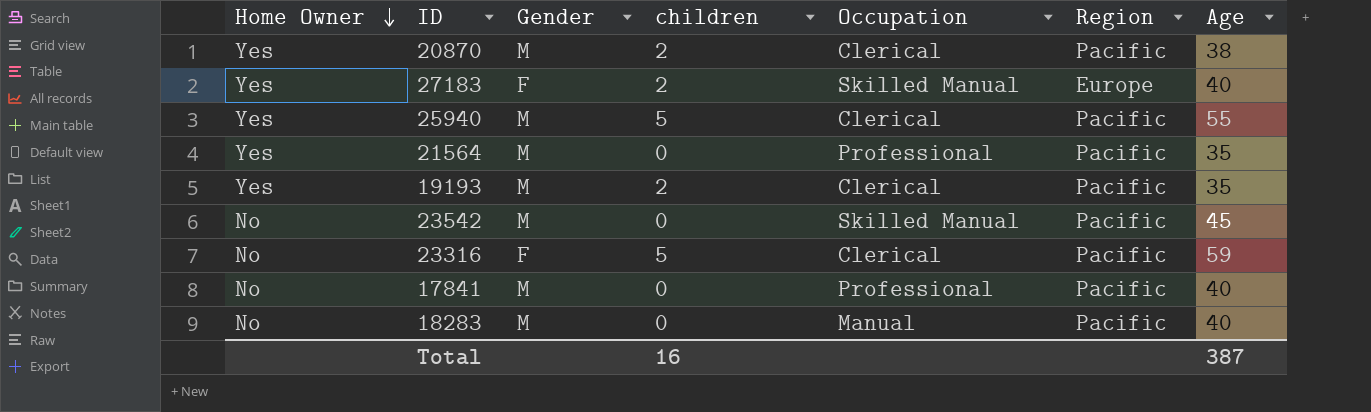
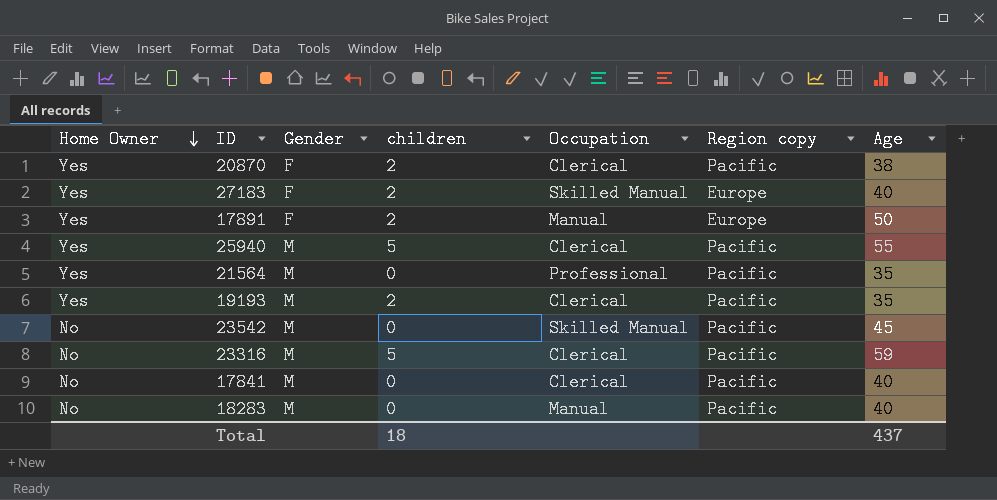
column name: Region -> Region copy
20870 | Gender: M -> F
row 17891: none -> Yes | F | 2 | Manual | Europe | 50
23316 | Gender: F -> M
17841 | Occupation: Professional -> Clerical
Total | children: 16 -> 18
Total | Age: 387 -> 437

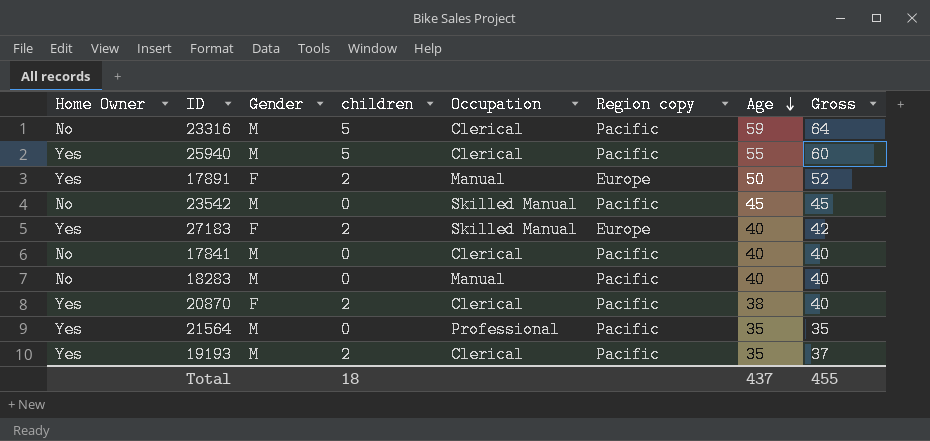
row order: Home Owner descending -> Age descending
column Gross | formula: none -> [children] + [Age]

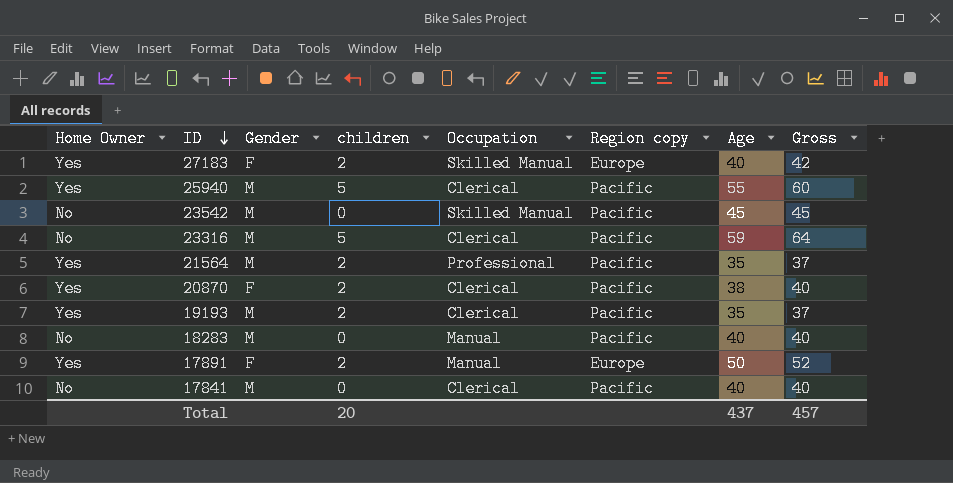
row order: Age descending -> ID descending
21564 | children: 0 -> 2
21564 | Gross: 35 -> 37
Total | children: 18 -> 20
Total | Gross: 455 -> 457

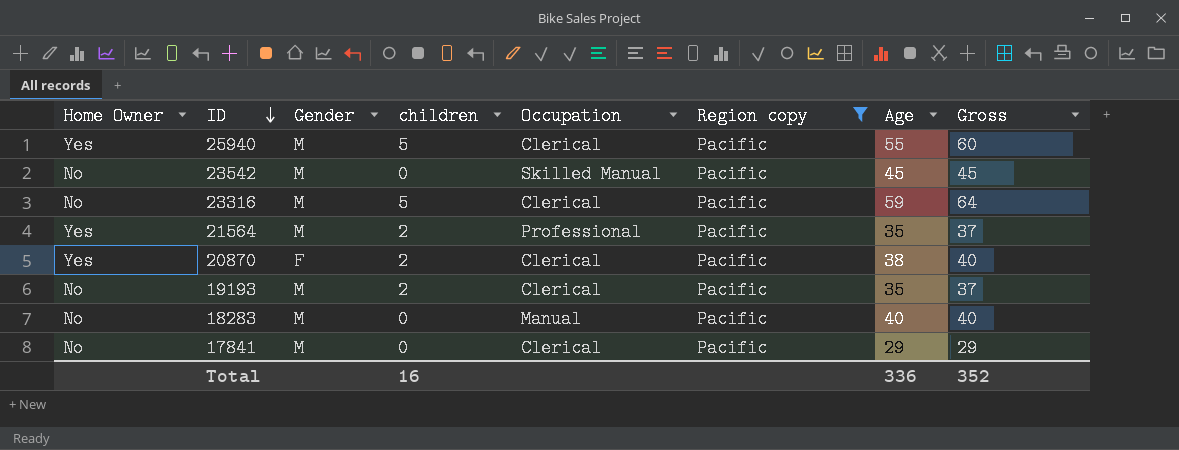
filter: none -> Region copy = Pacific
19193 | Home Owner: Yes -> No
17841 | Age: 40 -> 29
17841 | Gross: 40 -> 29
Total | children: 20 -> 16
Total | Age: 437 -> 336
Total | Gross: 457 -> 352

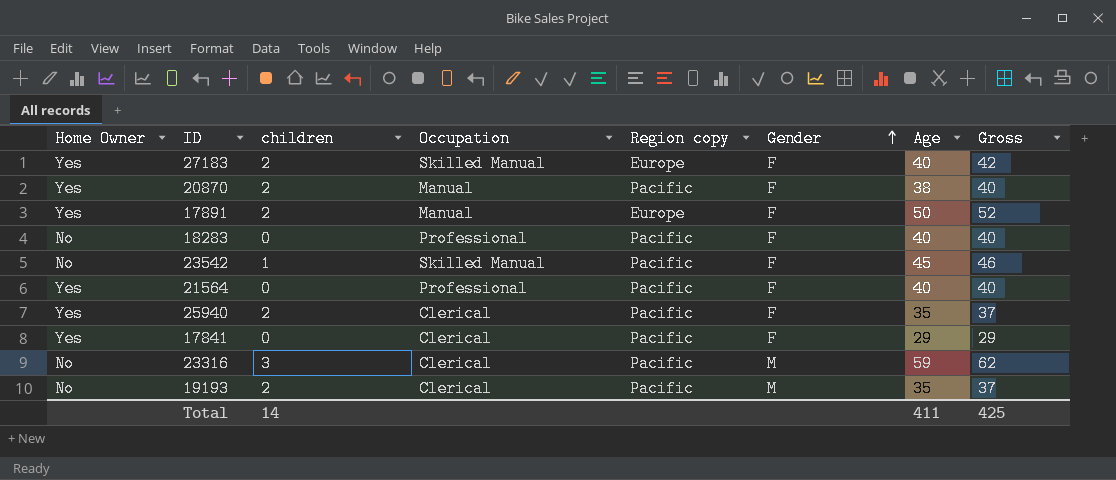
filter: Region copy = Pacific -> none
row order: ID descending -> Gender ascending
column Gender | position: 3 -> 6
20870 | Occupation: Clerical -> Manual
18283 | Occupation: Manual -> Professional
18283 | Gender: M -> F
23542 | children: 0 -> 1
23542 | Gender: M -> F
23542 | Gross: 45 -> 46
21564 | children: 2 -> 0
21564 | Gender: M -> F
21564 | Age: 35 -> 40
21564 | Gross: 37 -> 40
25940 | children: 5 -> 2
25940 | Gender: M -> F
25940 | Age: 55 -> 35
25940 | Gross: 60 -> 37
17841 | Home Owner: No -> Yes
17841 | Gender: M -> F
23316 | children: 5 -> 3
23316 | Gross: 64 -> 62
Total | children: 16 -> 14
Total | Age: 336 -> 411
Total | Gross: 352 -> 425

